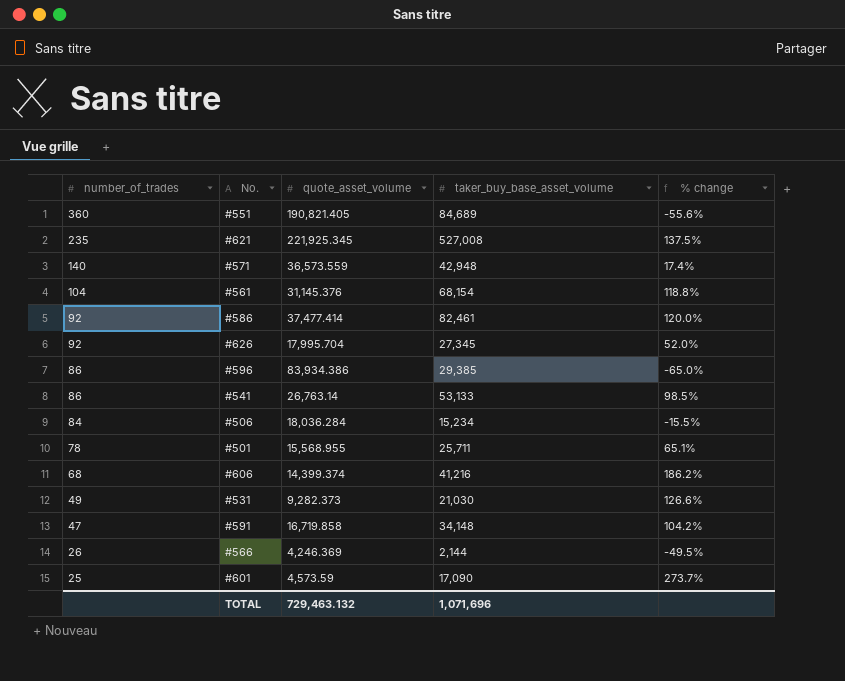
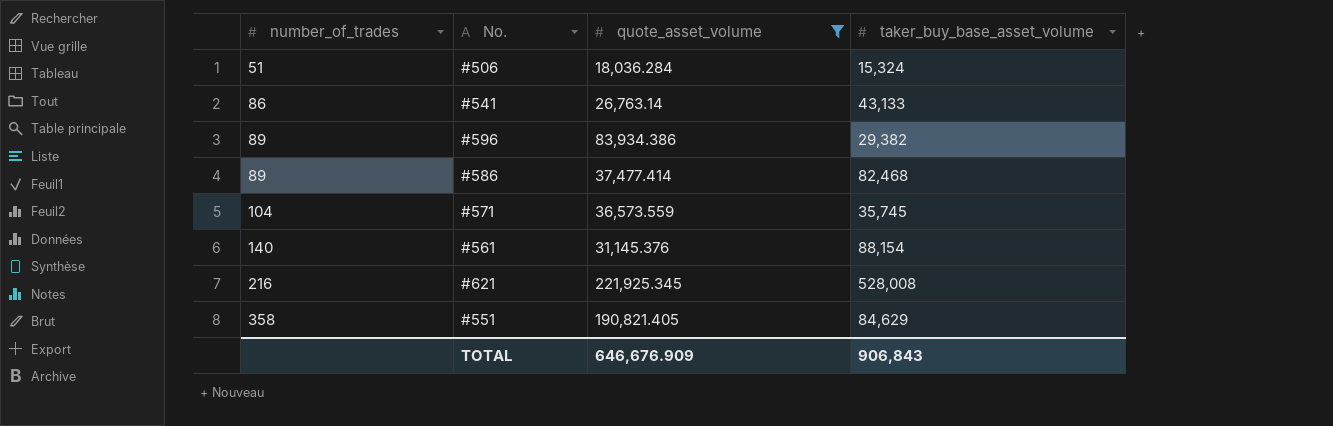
filter: none -> quote_asset_volume >= 18,036.284
row order: number_of_trades descending -> number_of_trades ascending
column % change | formula: ([taker_buy_base_asset_volume] - [quote_asset_volume]) / [quote_asset_volume] -> none
#506 | number_of_trades: 84 -> 51
#506 | taker_buy_base_asset_volume: 15,234 -> 15,324
#541 | taker_buy_base_asset_volume: 53,133 -> 43,133
#596 | number_of_trades: 86 -> 89
#596 | taker_buy_base_asset_volume: 29,385 -> 29,382
#586 | number_of_trades: 92 -> 89
#586 | taker_buy_base_asset_volume: 82,461 -> 82,468
#571 | number_of_trades: 140 -> 104
#571 | taker_buy_base_asset_volume: 42,948 -> 35,745
#561 | number_of_trades: 104 -> 140
#561 | taker_buy_base_asset_volume: 68,154 -> 88,154
#621 | number_of_trades: 235 -> 216
#621 | taker_buy_base_asset_volume: 527,008 -> 528,008
#551 | number_of_trades: 360 -> 358
#551 | taker_buy_base_asset_volume: 84,689 -> 84,629
TOTAL | quote_asset_volume: 729,463.132 -> 646,676.909
TOTAL | taker_buy_base_asset_volume: 1,071,696 -> 906,843

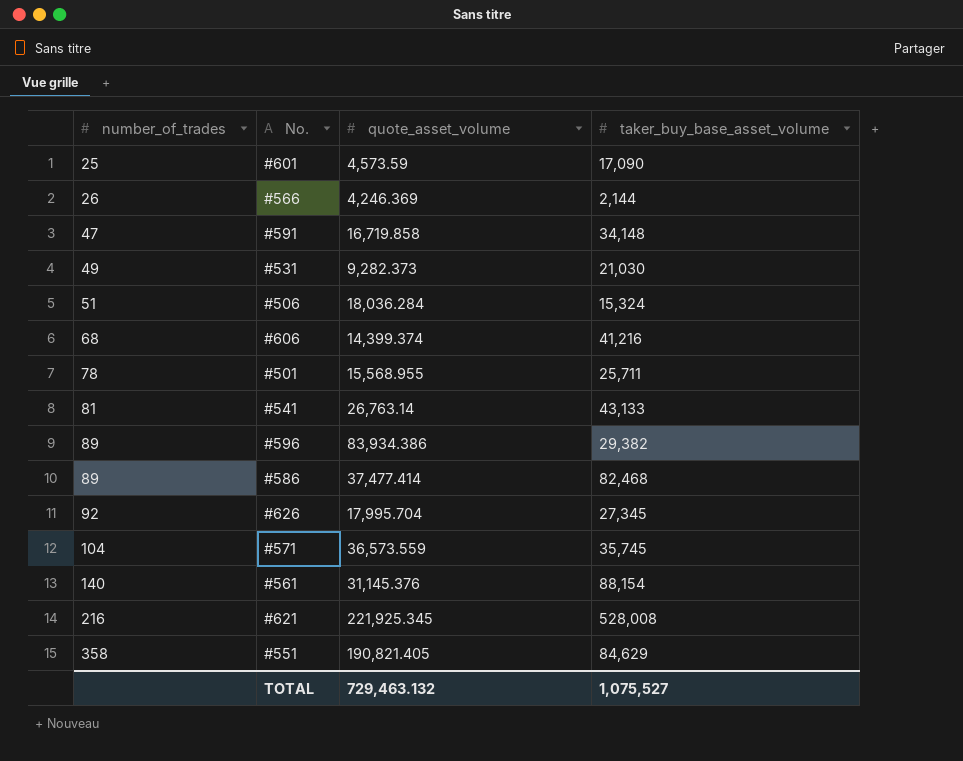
filter: quote_asset_volume >= 18,036.284 -> none
#541 | number_of_trades: 86 -> 81
TOTAL | quote_asset_volume: 646,676.909 -> 729,463.132
TOTAL | taker_buy_base_asset_volume: 906,843 -> 1,075,527

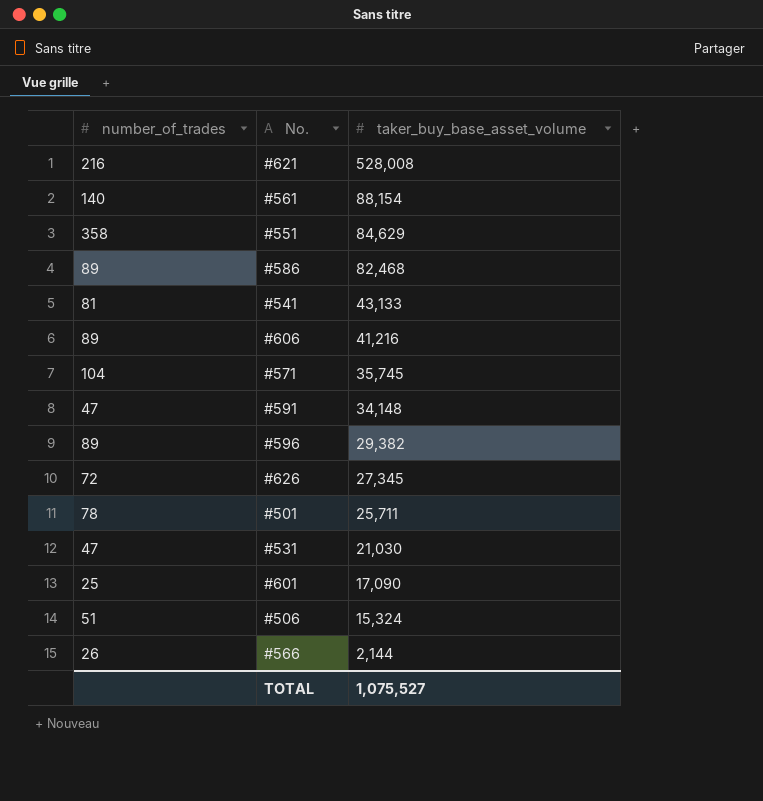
row order: number_of_trades ascending -> taker_buy_base_asset_volume descending
column quote_asset_volume | position: 3 -> none
#606 | number_of_trades: 68 -> 89
#626 | number_of_trades: 92 -> 72
#531 | number_of_trades: 49 -> 47

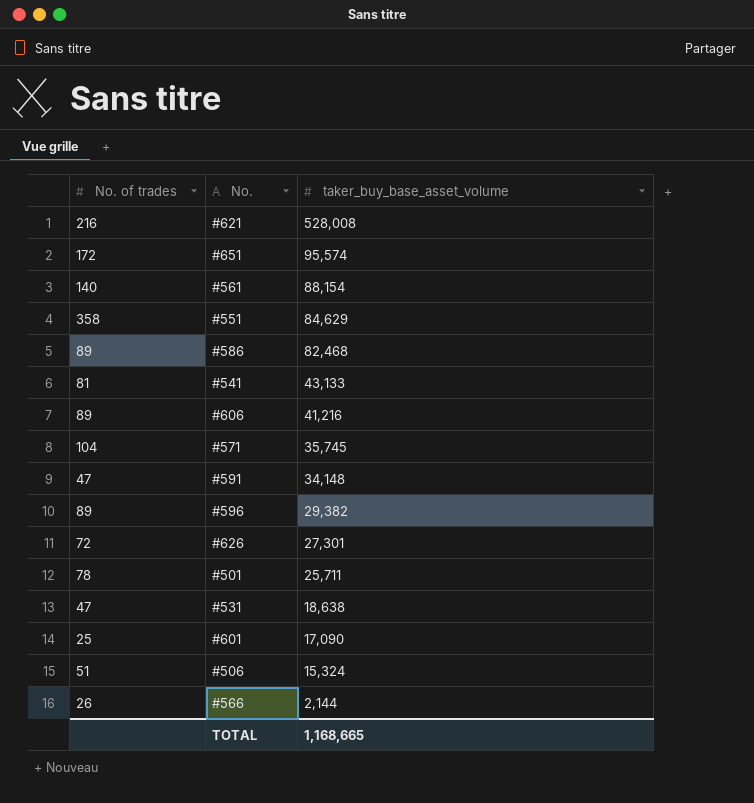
column name: number_of_trades -> No. of trades
row #651: none -> 172 | 95,574
#626 | taker_buy_base_asset_volume: 27,345 -> 27,301
#531 | taker_buy_base_asset_volume: 21,030 -> 18,638
TOTAL | taker_buy_base_asset_volume: 1,075,527 -> 1,168,665

